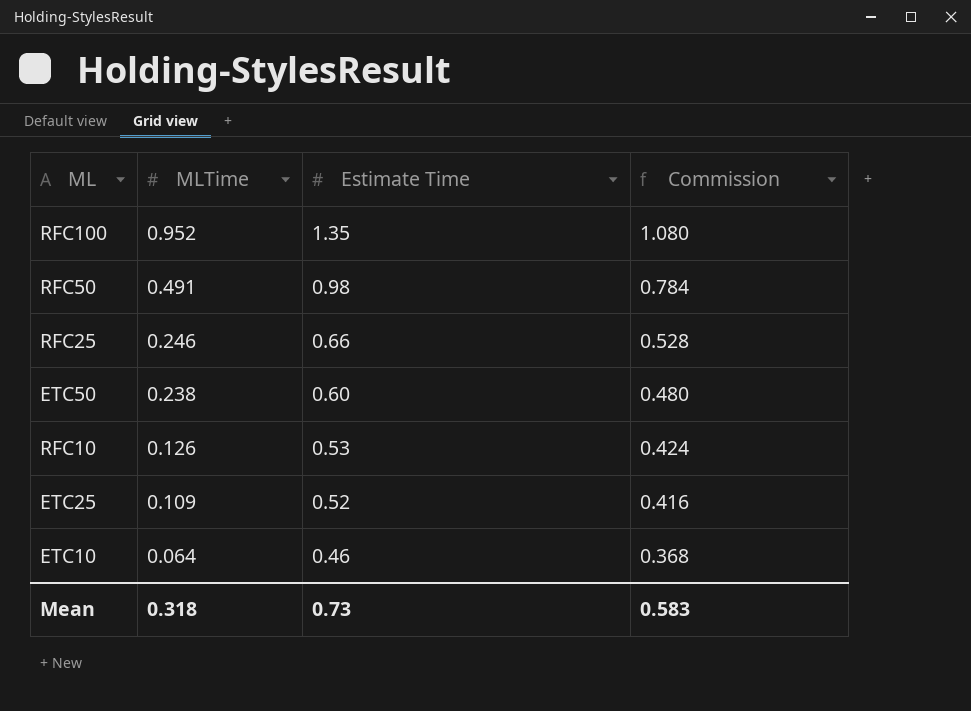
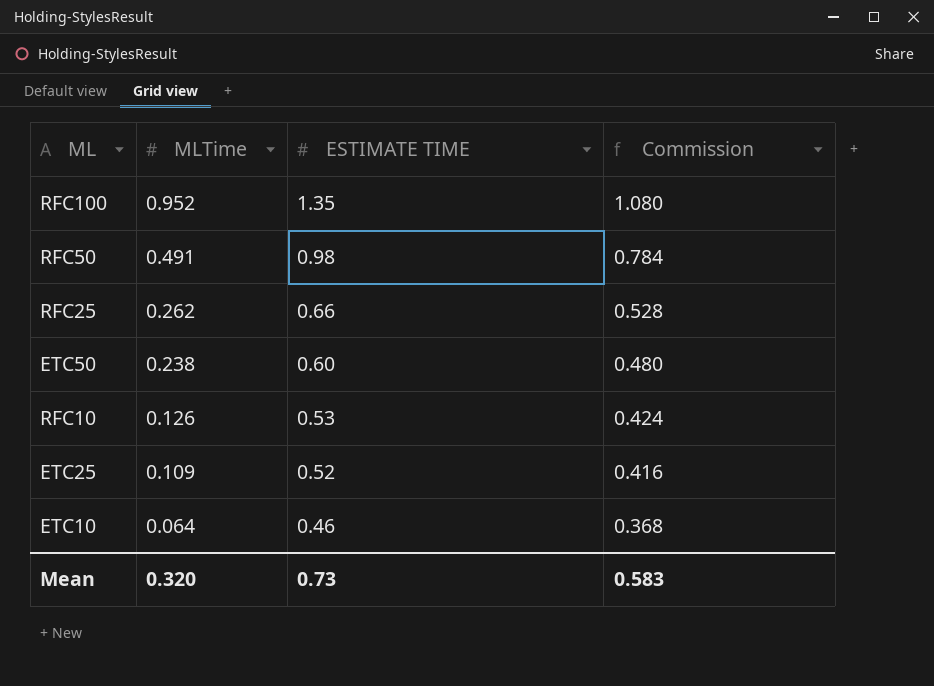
column name: Estimate Time -> ESTIMATE TIME
RFC25 | MLTime: 0.246 -> 0.262
Mean | MLTime: 0.318 -> 0.320

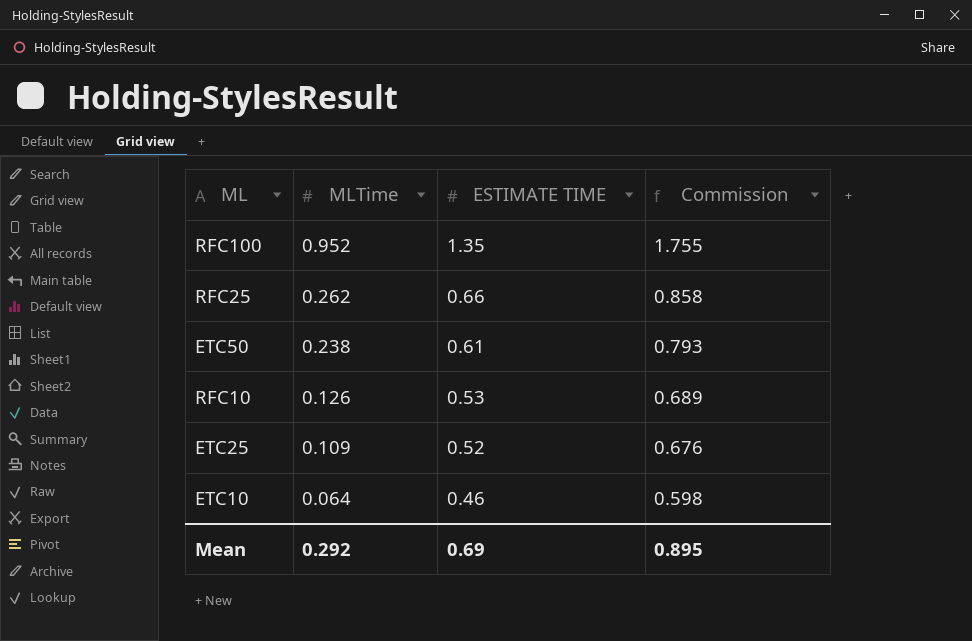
column Commission | formula: [ESTIMATE TIME] * 0.8 -> [ESTIMATE TIME] * 1.3
row RFC50: 0.491 | 0.98 | 0.784 -> none
ETC50 | ESTIMATE TIME: 0.60 -> 0.61
Mean | MLTime: 0.320 -> 0.292
Mean | ESTIMATE TIME: 0.73 -> 0.69
Mean | Commission: 0.583 -> 0.895

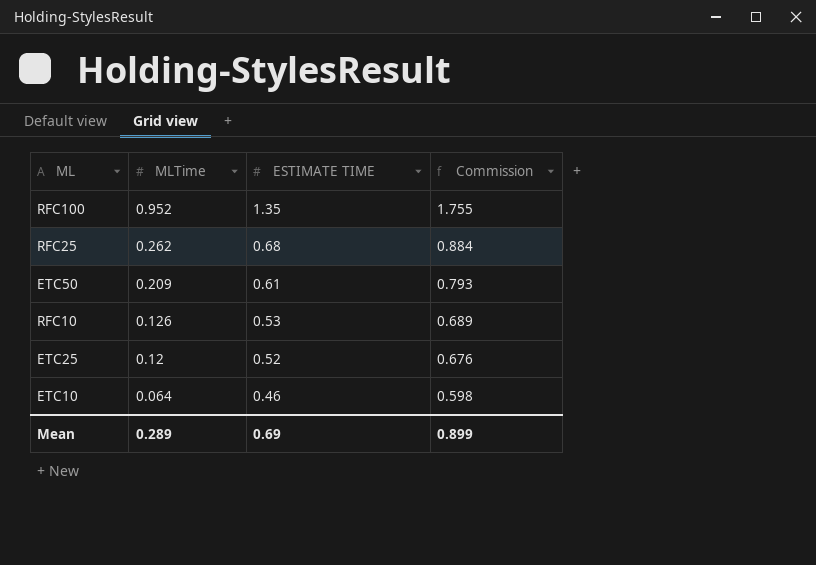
RFC25 | ESTIMATE TIME: 0.66 -> 0.68
RFC25 | Commission: 0.858 -> 0.884
ETC50 | MLTime: 0.238 -> 0.209
ETC25 | MLTime: 0.109 -> 0.12
Mean | MLTime: 0.292 -> 0.289
Mean | Commission: 0.895 -> 0.899

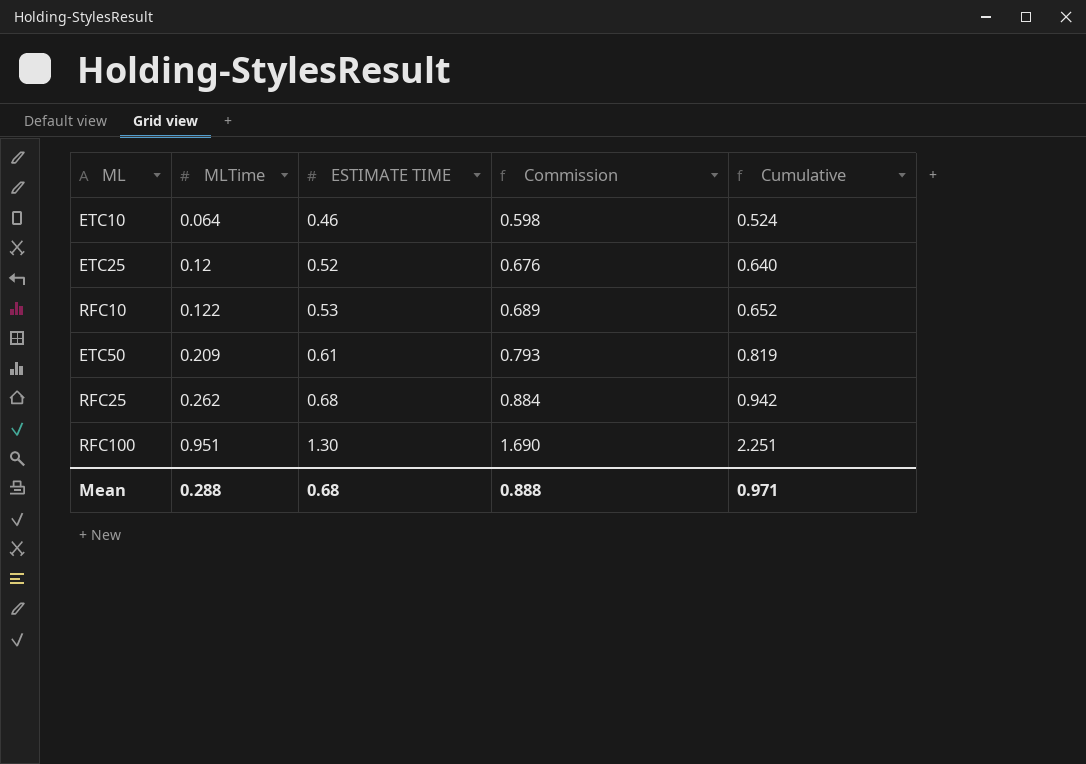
row order: MLTime descending -> MLTime ascending
column Cumulative | formula: none -> [MLTime] + [ESTIMATE TIME]
RFC10 | MLTime: 0.126 -> 0.122
RFC100 | MLTime: 0.952 -> 0.951
RFC100 | ESTIMATE TIME: 1.35 -> 1.30
RFC100 | Commission: 1.755 -> 1.690
Mean | MLTime: 0.289 -> 0.288
Mean | ESTIMATE TIME: 0.69 -> 0.68
Mean | Commission: 0.899 -> 0.888

